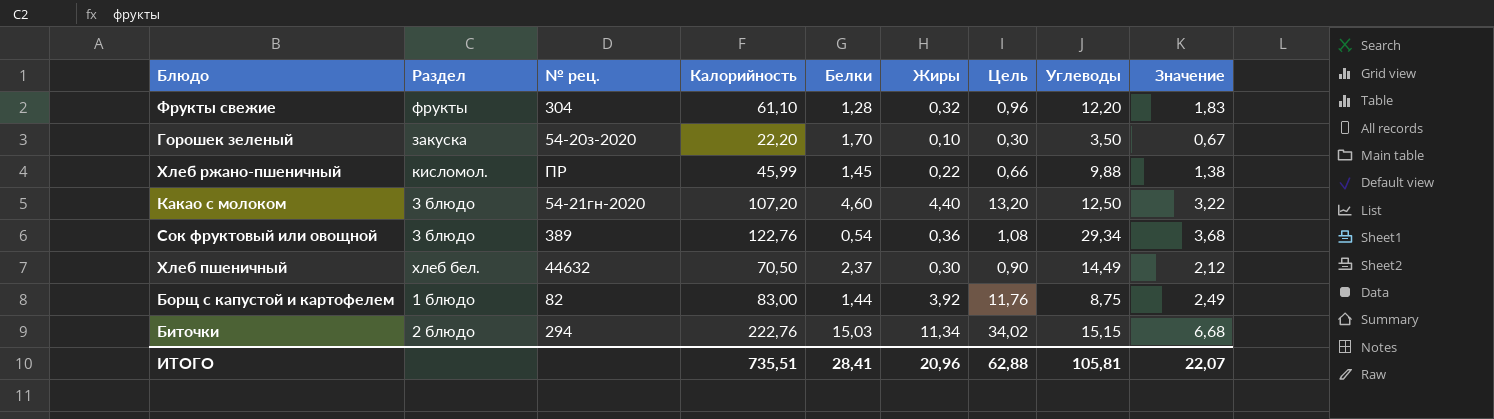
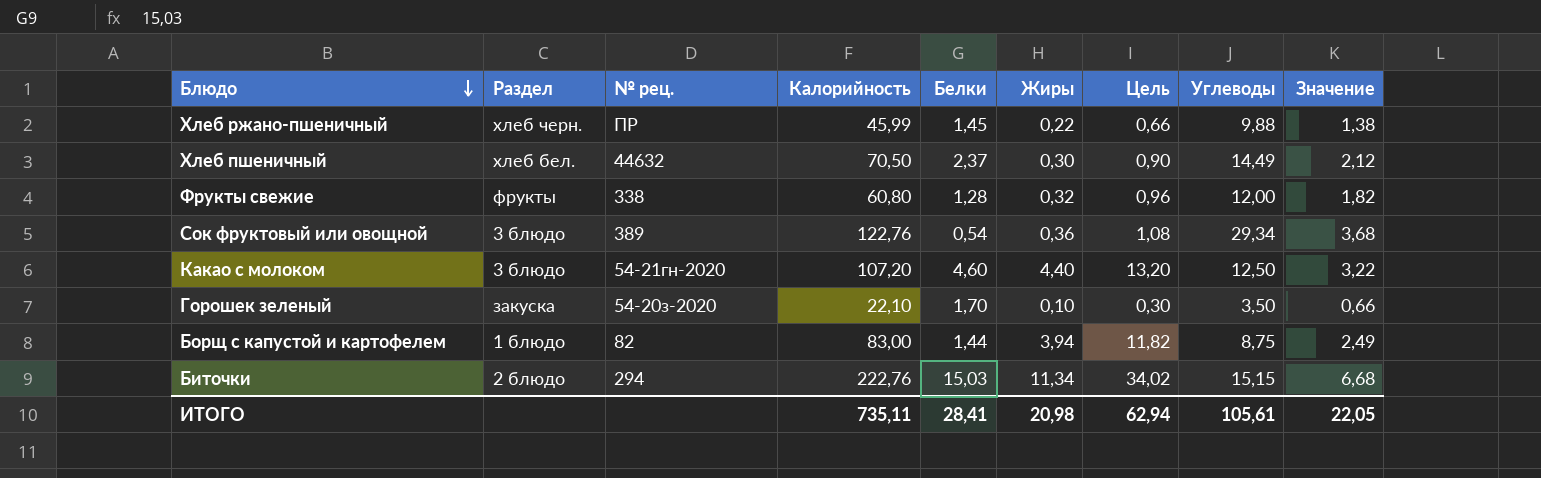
row order: none -> Блюдо descending
Хлеб ржано-пшеничный | Раздел: кисломол. -> хлеб черн.
Фрукты свежие | № рец.: 304 -> 338
Фрукты свежие | Калорийность: 61,10 -> 60,80
Фрукты свежие | Углеводы: 12,20 -> 12,00
Фрукты свежие | Значение: 1,83 -> 1,82
Горошек зеленый | Калорийность: 22,20 -> 22,10
Горошек зеленый | Значение: 0,67 -> 0,66
Борщ с капустой и картофелем | Жиры: 3,92 -> 3,94
Борщ с капустой и картофелем | Цель: 11,76 -> 11,82
ИТОГО | Калорийность: 735,51 -> 735,11
ИТОГО | Жиры: 20,96 -> 20,98
ИТОГО | Цель: 62,88 -> 62,94
ИТОГО | Углеводы: 105,81 -> 105,61
ИТОГО | Значение: 22,07 -> 22,05

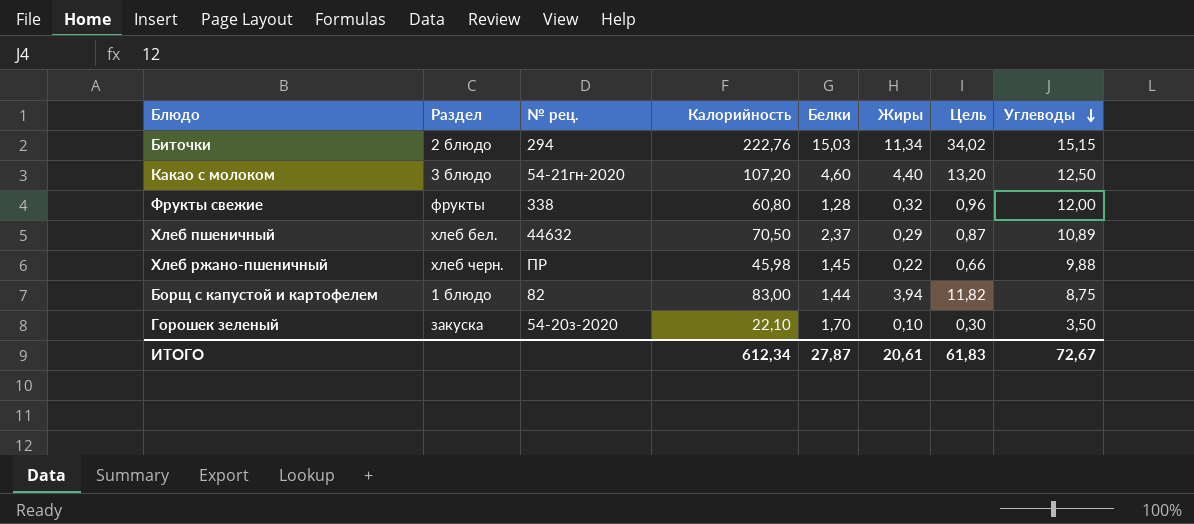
row order: Блюдо descending -> Углеводы descending
column Значение | formula: [Калорийность] * 0,03 -> none
row Сок фруктовый или овощной: 3 блюдо | 389 | 122,76 | 0,54 | 0,36 | 1,08 | 29,34 | 3,68 -> none
Хлеб пшеничный | Жиры: 0,30 -> 0,29
Хлеб пшеничный | Цель: 0,90 -> 0,87
Хлеб пшеничный | Углеводы: 14,49 -> 10,89
Хлеб ржано-пшеничный | Калорийность: 45,99 -> 45,98
ИТОГО | Калорийность: 735,11 -> 612,34
ИТОГО | Белки: 28,41 -> 27,87
ИТОГО | Жиры: 20,98 -> 20,61
ИТОГО | Цель: 62,94 -> 61,83
ИТОГО | Углеводы: 105,61 -> 72,67

